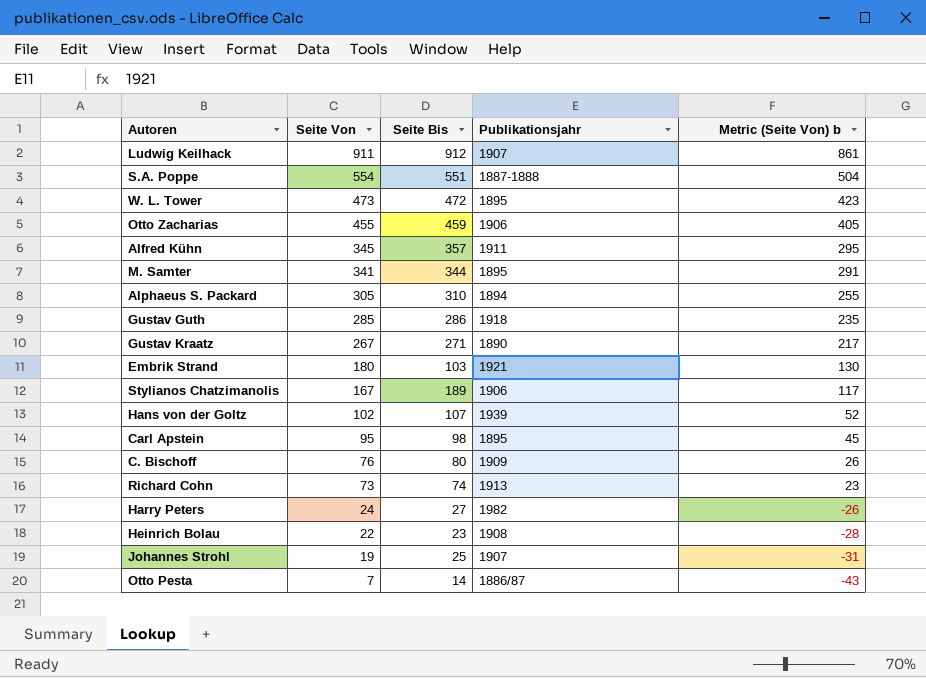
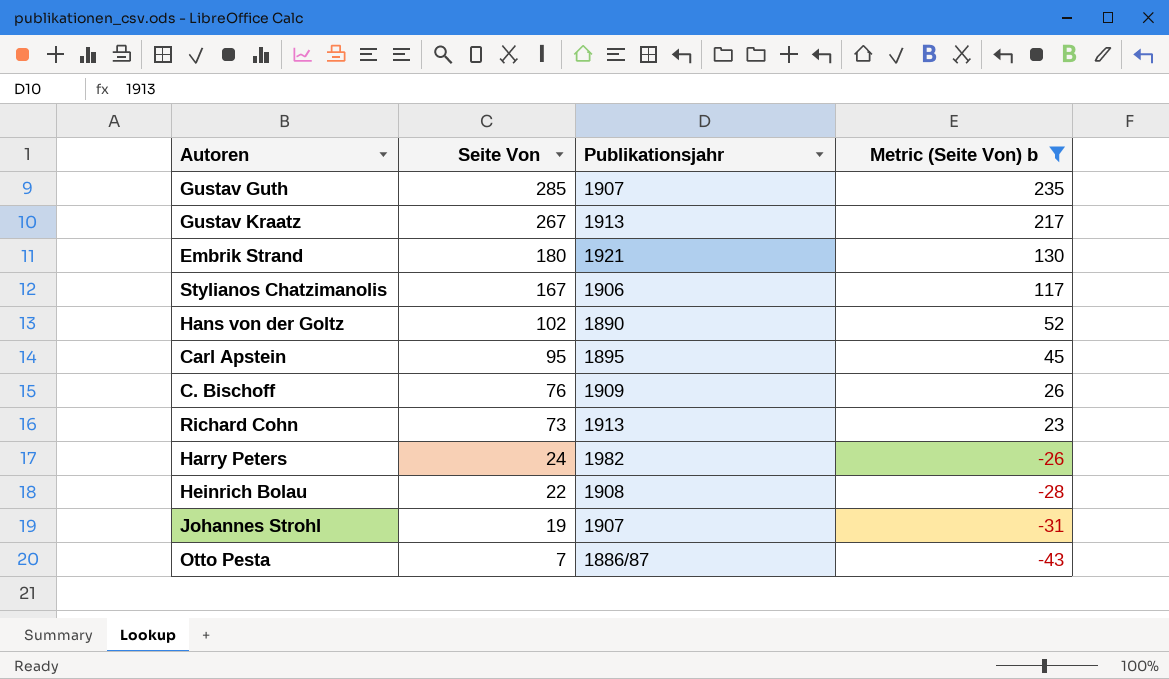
filter: none -> Metric (Seite Von) b <= 235
column Seite Bis | position: 3 -> none
Gustav Guth | Publikationsjahr: 1918 -> 1907
Gustav Kraatz | Publikationsjahr: 1890 -> 1913
Hans von der Goltz | Publikationsjahr: 1939 -> 1890

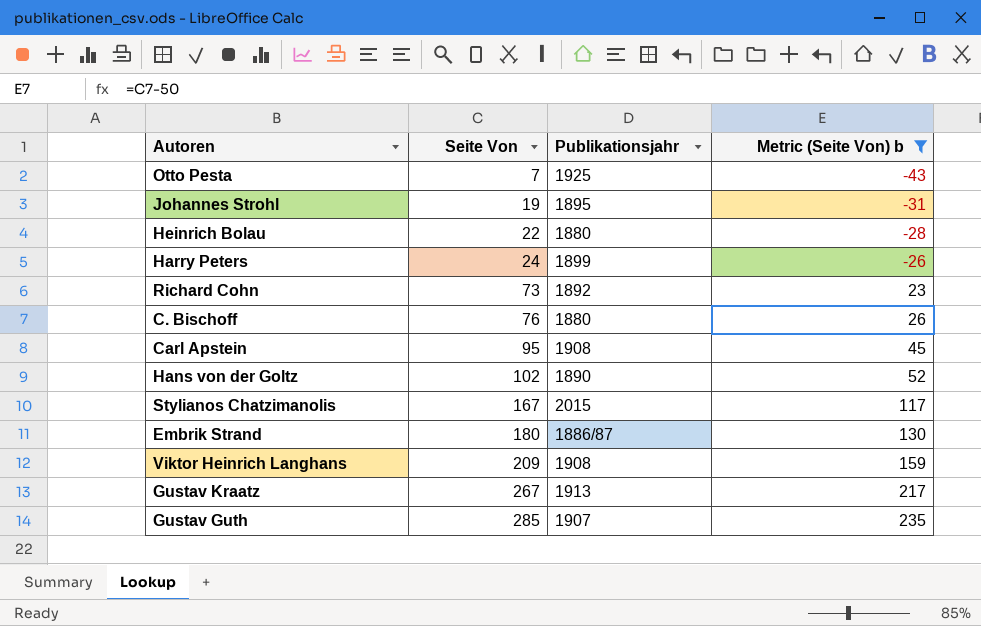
row order: Seite Von descending -> Seite Von ascending
Otto Pesta | Publikationsjahr: 1886/87 -> 1925
Johannes Strohl | Publikationsjahr: 1907 -> 1895
Heinrich Bolau | Publikationsjahr: 1908 -> 1880
Harry Peters | Publikationsjahr: 1982 -> 1899
Richard Cohn | Publikationsjahr: 1913 -> 1892
C. Bischoff | Publikationsjahr: 1909 -> 1880
Carl Apstein | Publikationsjahr: 1895 -> 1908
Stylianos Chatzimanolis | Publikationsjahr: 1906 -> 2015
Embrik Strand | Publikationsjahr: 1921 -> 1886/87
row Viktor Heinrich Langhans: none -> 209 | 1908 | 159

